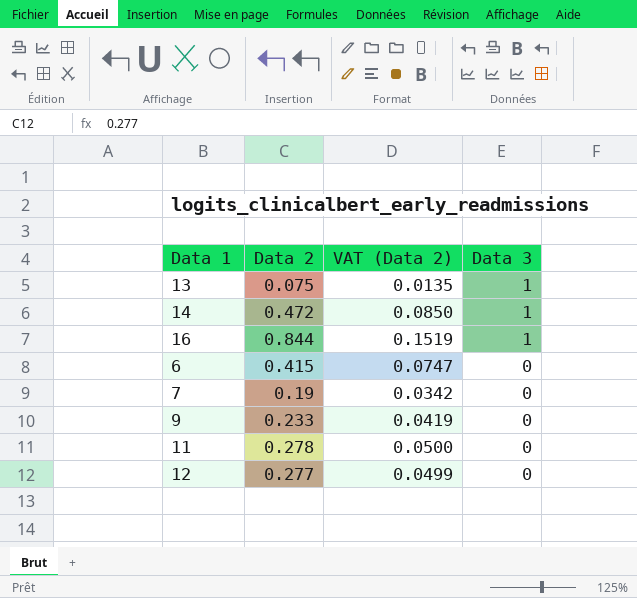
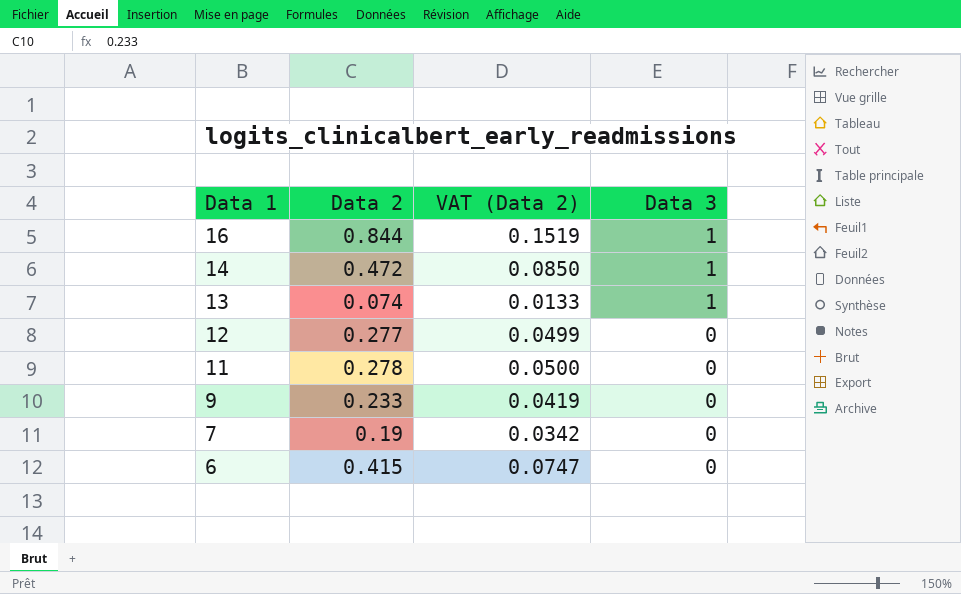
row order: Data 3 descending -> Data 1 descending
13 | Data 2: 0.075 -> 0.074
13 | VAT (Data 2): 0.0135 -> 0.0133

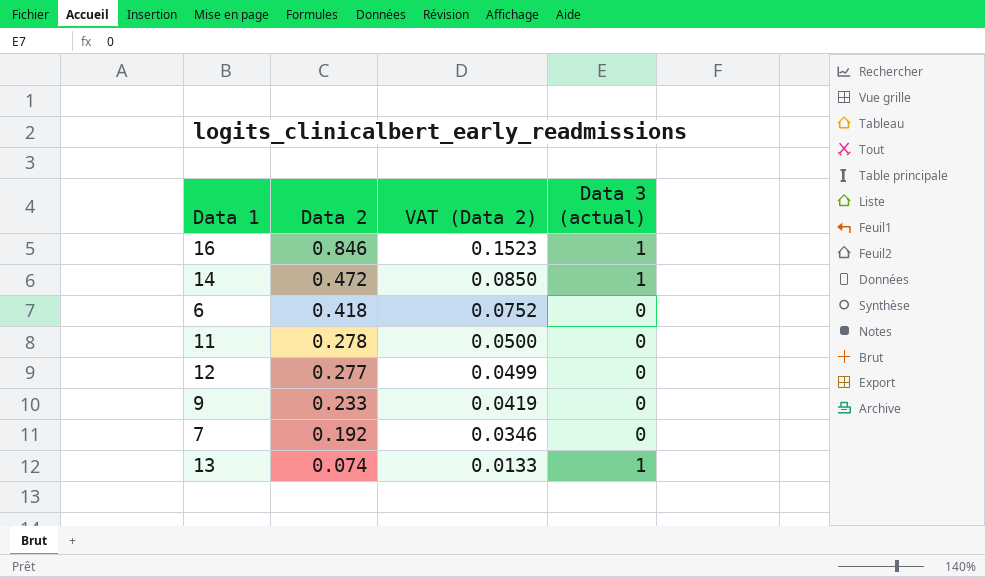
row order: Data 1 descending -> Data 2 descending
column name: Data 3 -> Data 3 (actual)
16 | Data 2: 0.844 -> 0.846
16 | VAT (Data 2): 0.1519 -> 0.1523
6 | Data 2: 0.415 -> 0.418
6 | VAT (Data 2): 0.0747 -> 0.0752
7 | Data 2: 0.19 -> 0.192
7 | VAT (Data 2): 0.0342 -> 0.0346

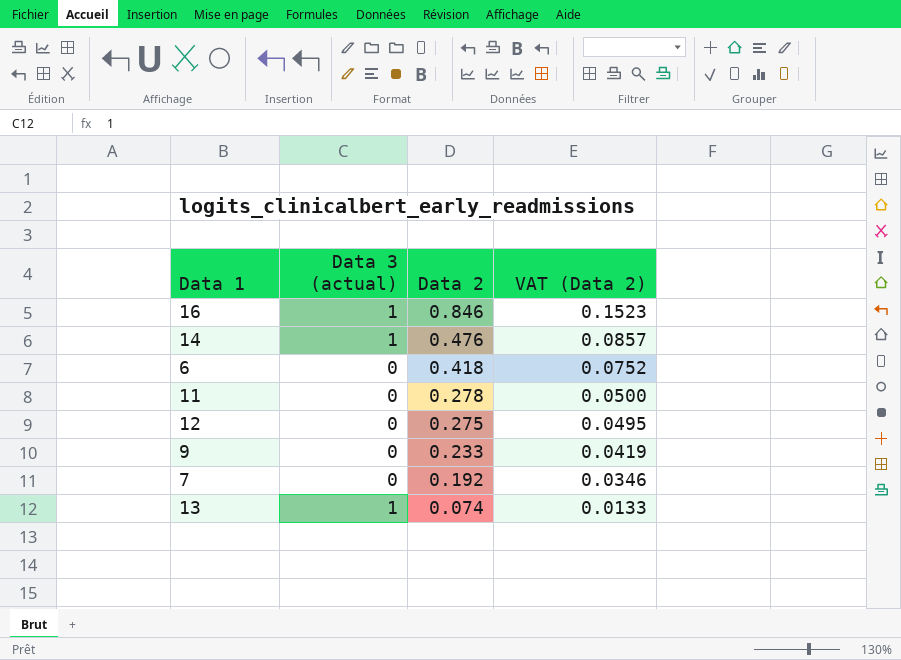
column Data 3 (actual) | position: 4 -> 2
14 | Data 2: 0.472 -> 0.476
14 | VAT (Data 2): 0.0850 -> 0.0857
12 | Data 2: 0.277 -> 0.275
12 | VAT (Data 2): 0.0499 -> 0.0495

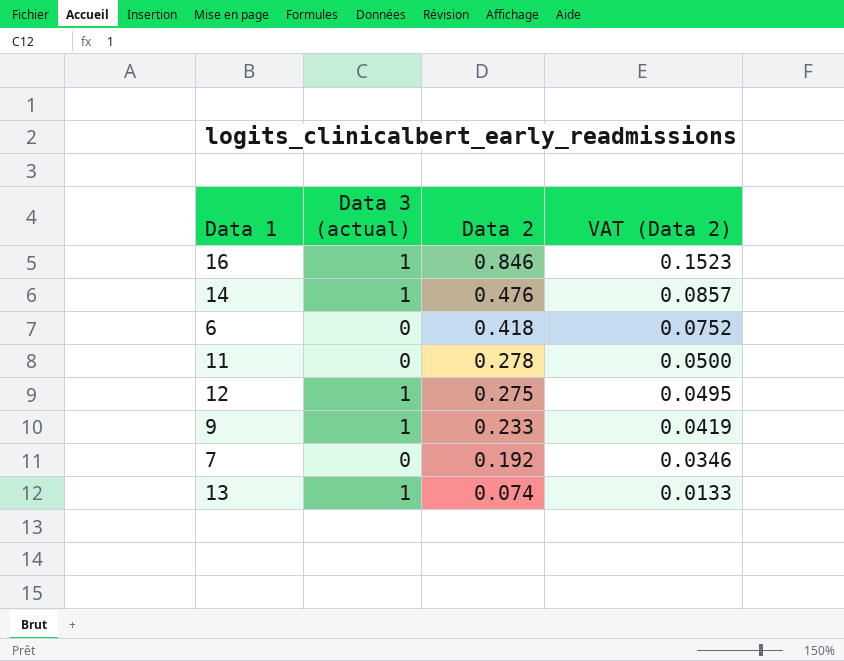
12 | Data 3 (actual): 0 -> 1
9 | Data 3 (actual): 0 -> 1

